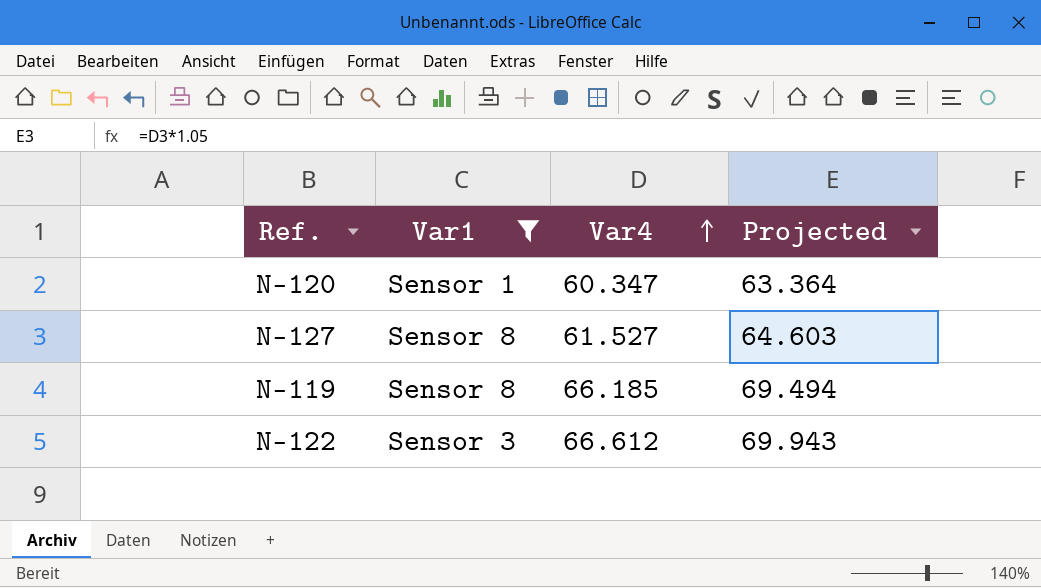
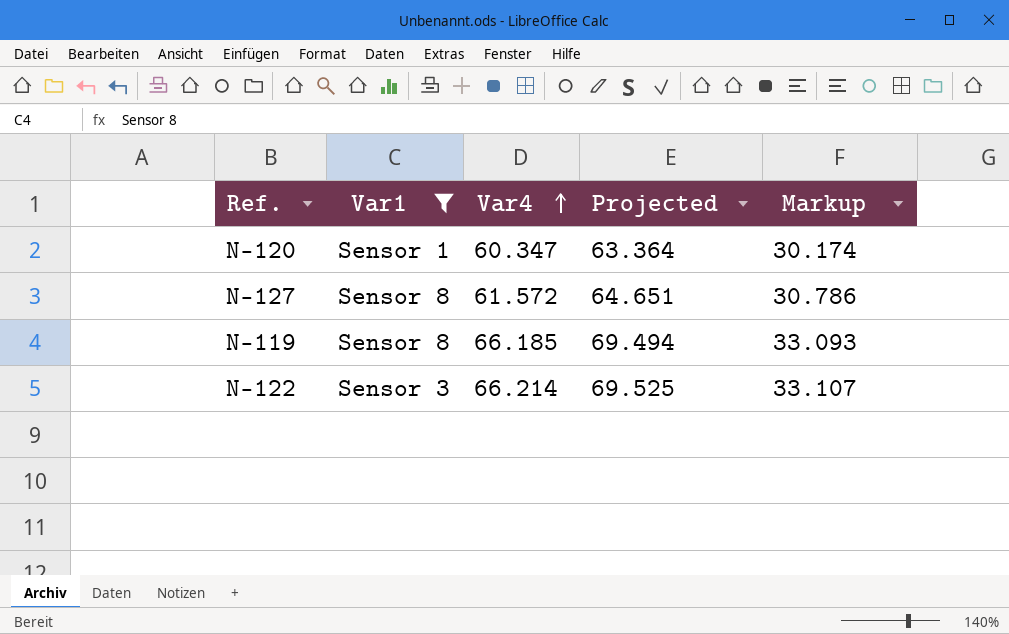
column Markup | formula: none -> [Var4] * 0.5
N-127 | Var4: 61.527 -> 61.572
N-127 | Projected: 64.603 -> 64.651
N-122 | Var4: 66.612 -> 66.214
N-122 | Projected: 69.943 -> 69.525

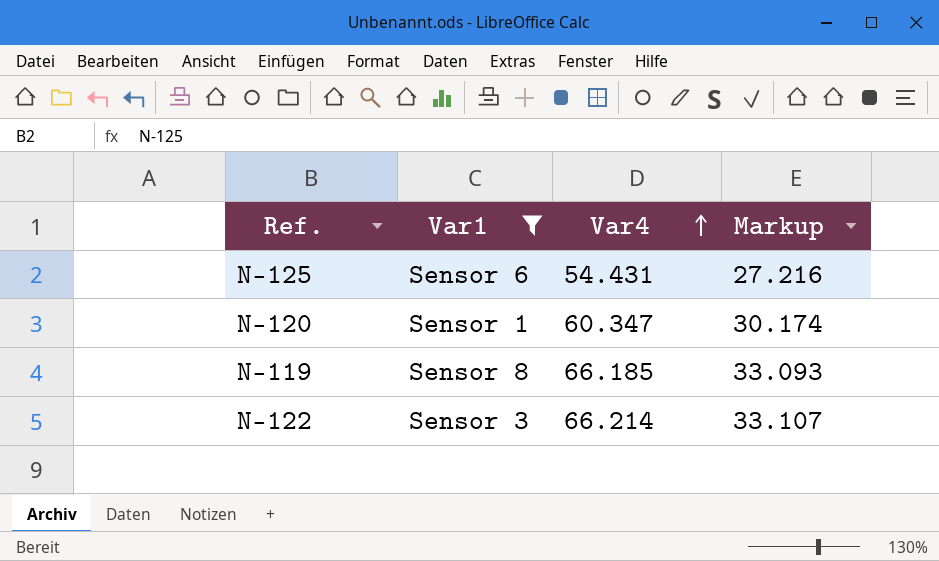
column Projected | formula: [Var4] * 1.05 -> none
row N-127: Sensor 8 | 61.572 | 64.651 | 30.786 -> none
row N-125: none -> Sensor 6 | 54.431 | 27.216

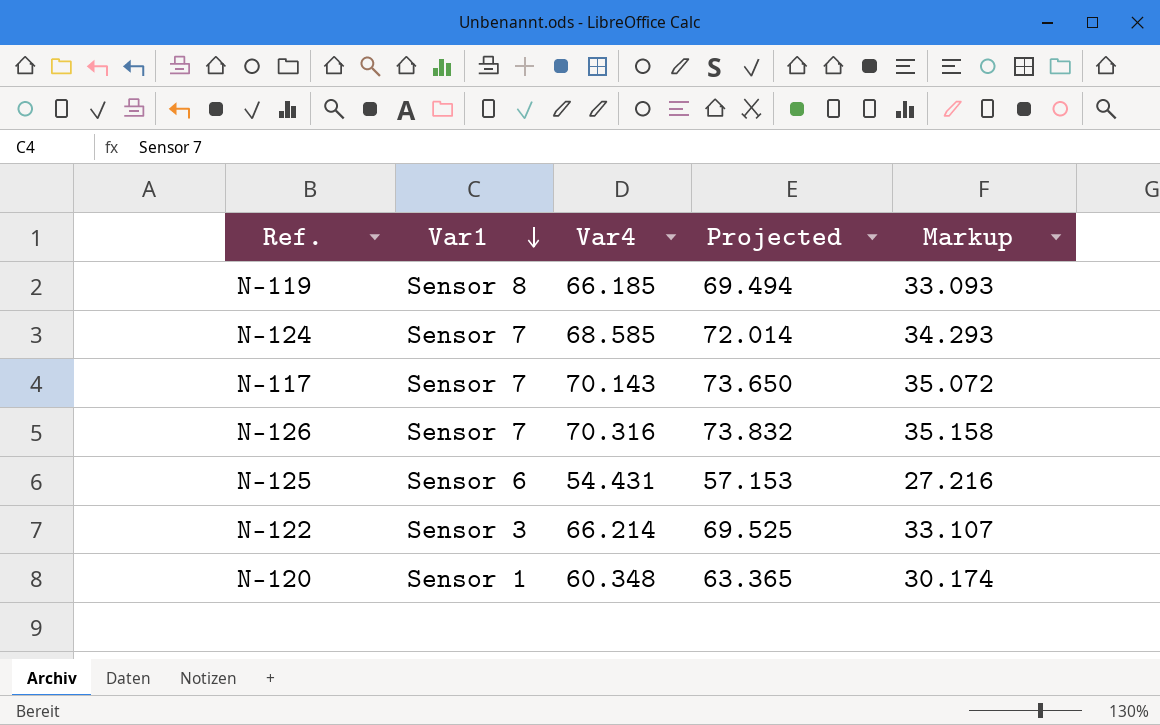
filter: Var1 != Sensor 7 -> none
row order: Var4 ascending -> Var1 descending
column Projected | formula: none -> [Var4] * 1.05
N-120 | Var4: 60.347 -> 60.348

